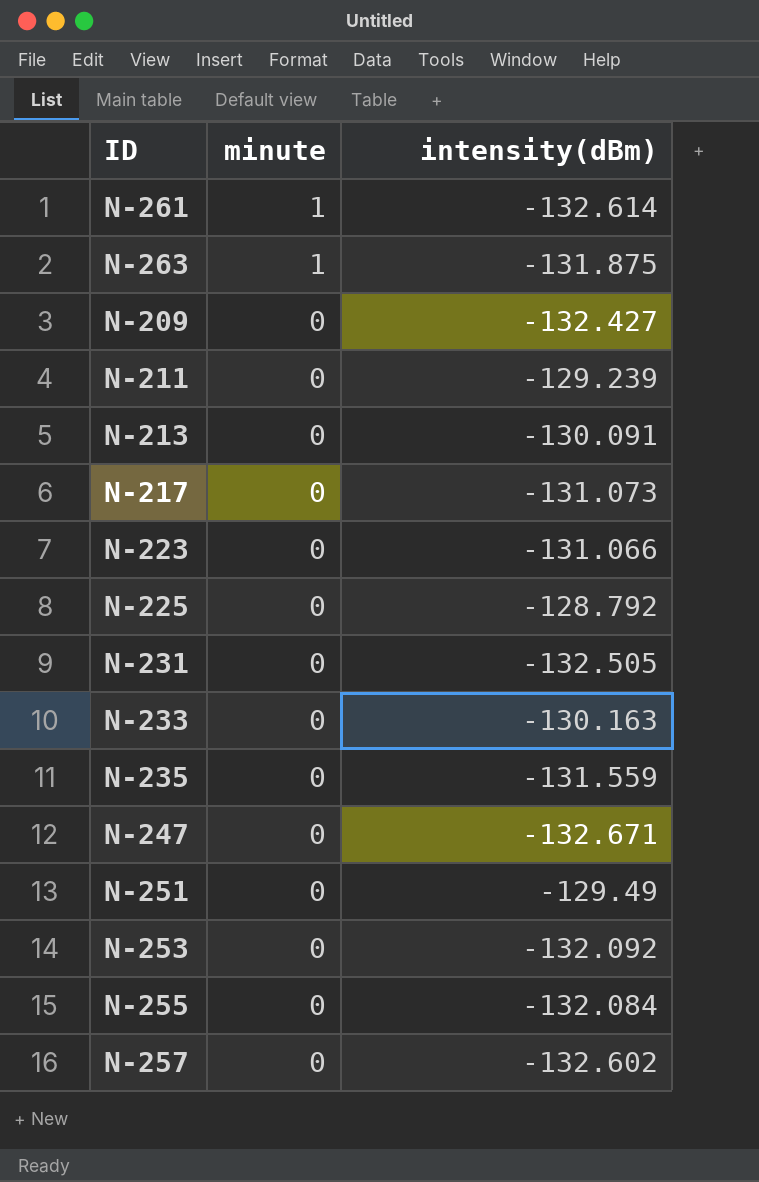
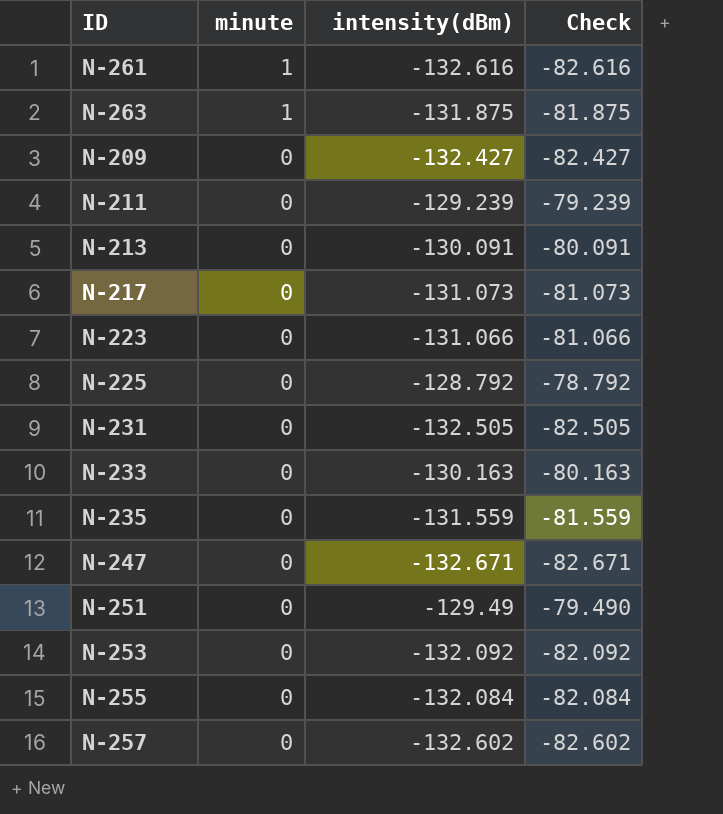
column Check | formula: none -> [intensity(dBm)] + 50
N-261 | intensity(dBm): -132.614 -> -132.616

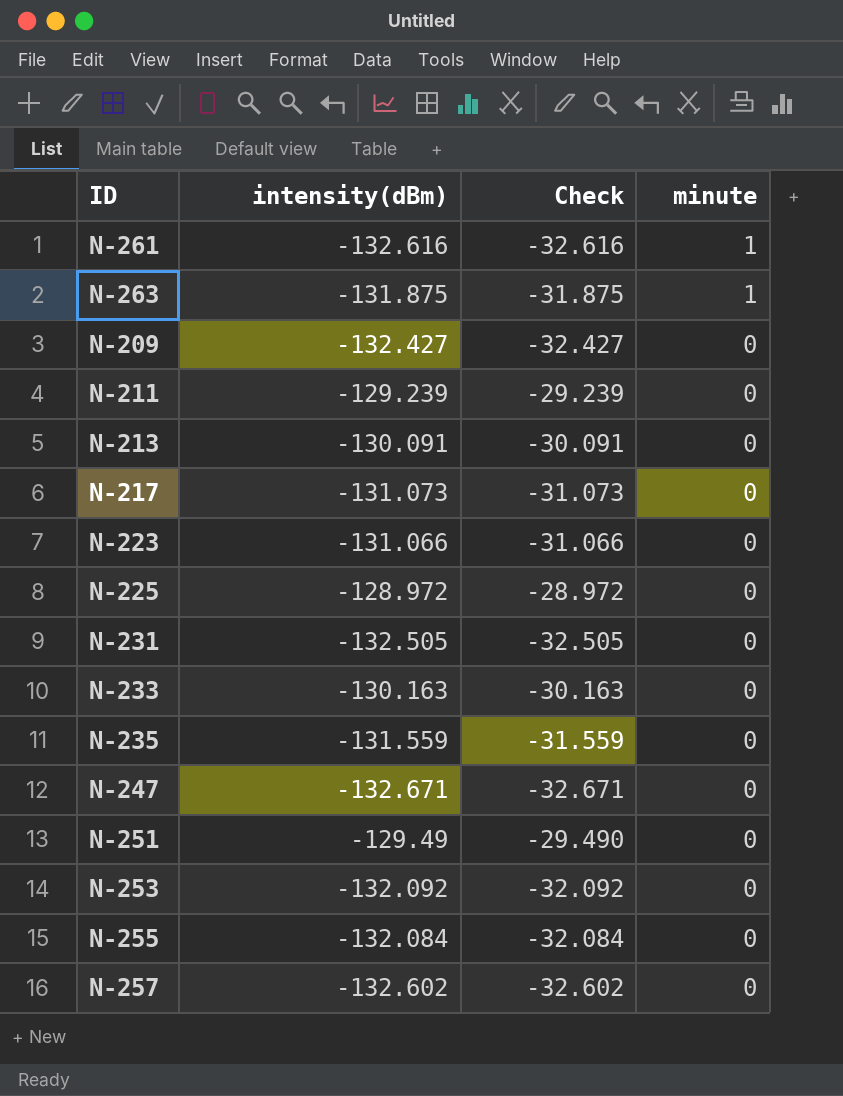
column Check | formula: [intensity(dBm)] + 50 -> [intensity(dBm)] + 100
column minute | position: 2 -> 4
N-225 | intensity(dBm): -128.792 -> -128.972

